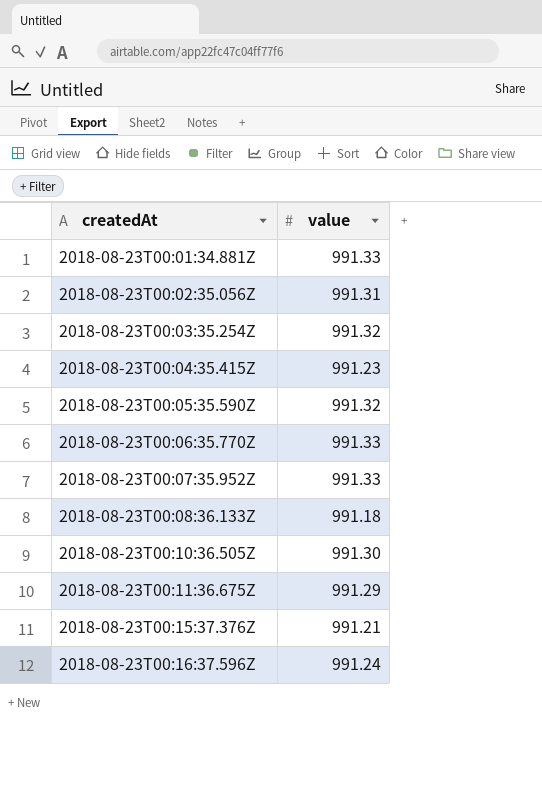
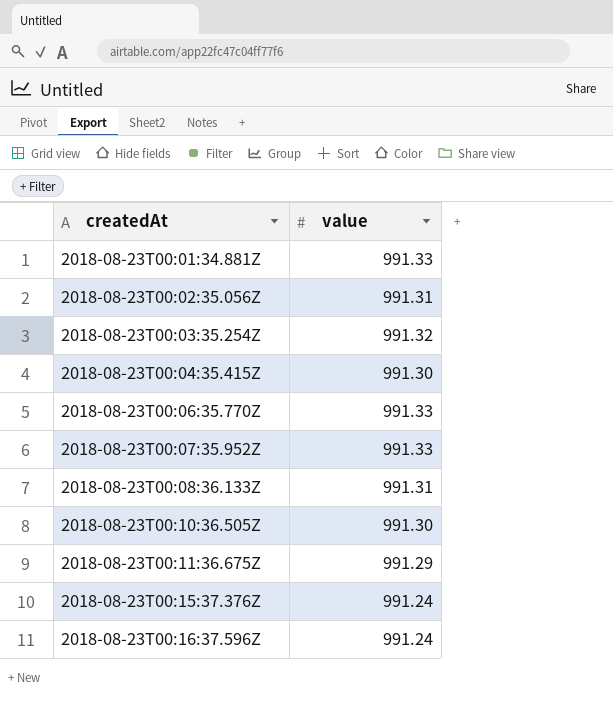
row 2018-08-23T00:05:35.590Z: 991.32 -> none
2018-08-23T00:04:35.415Z | value: 991.23 -> 991.30
2018-08-23T00:08:36.133Z | value: 991.18 -> 991.31
2018-08-23T00:15:37.376Z | value: 991.21 -> 991.24

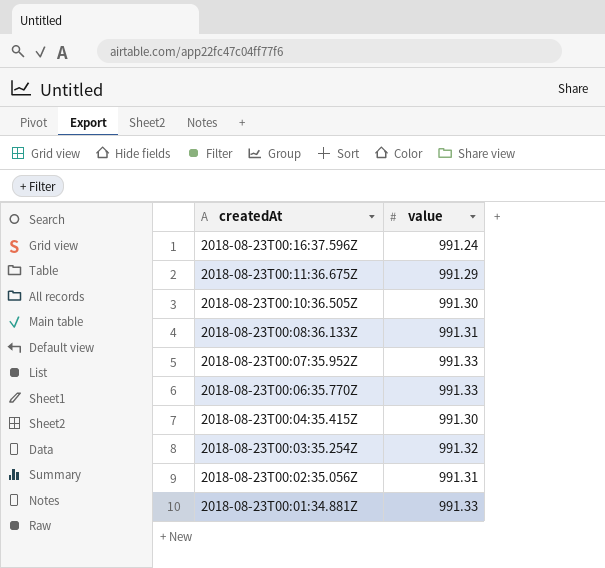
row order: createdAt ascending -> createdAt descending
row 2018-08-23T00:15:37.376Z: 991.24 -> none

